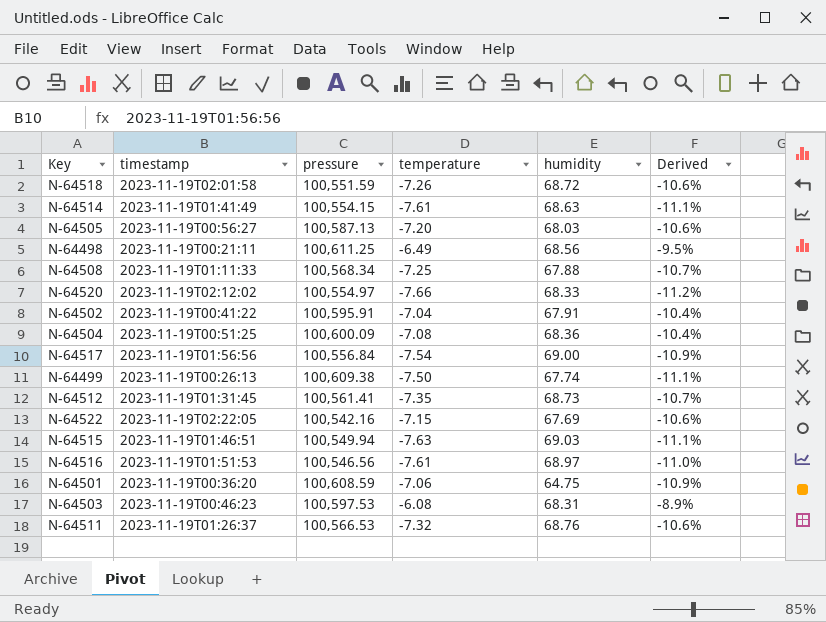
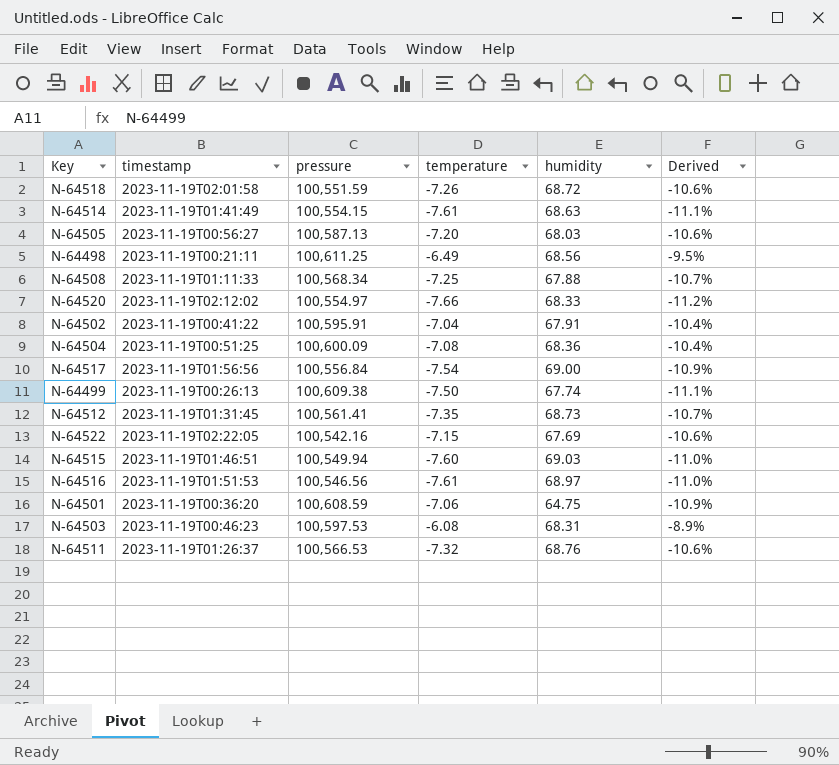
N-64515 | temperature: -7.63 -> -7.60
N-64515 | Derived: -11.1% -> -11.0%

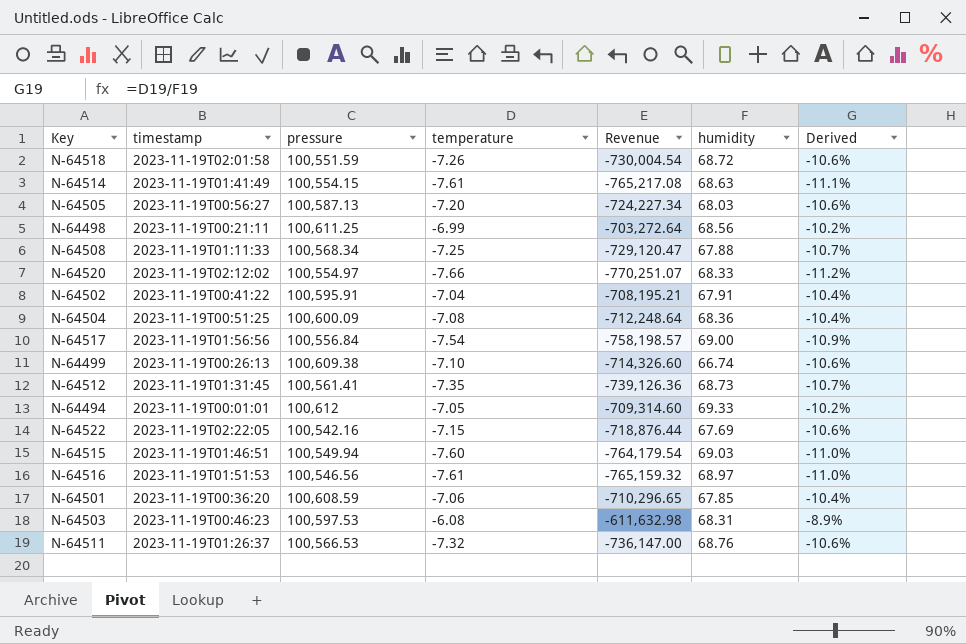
column Revenue | formula: none -> [pressure] * [temperature]
N-64498 | temperature: -6.49 -> -6.99
N-64498 | Derived: -9.5% -> -10.2%
N-64499 | temperature: -7.50 -> -7.10
N-64499 | humidity: 67.74 -> 66.74
N-64499 | Derived: -11.1% -> -10.6%
row N-64494: none -> 2023-11-19T00:01:01 | 100,612 | -7.05 | -709,314.60 | 69.33 | -10.2%
N-64501 | humidity: 64.75 -> 67.85
N-64501 | Derived: -10.9% -> -10.4%

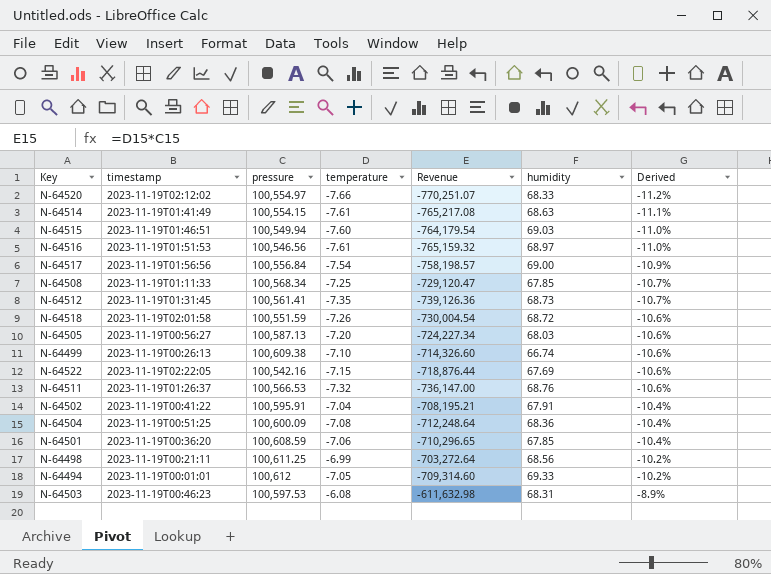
row order: none -> Derived ascending
N-64508 | humidity: 67.88 -> 67.85

